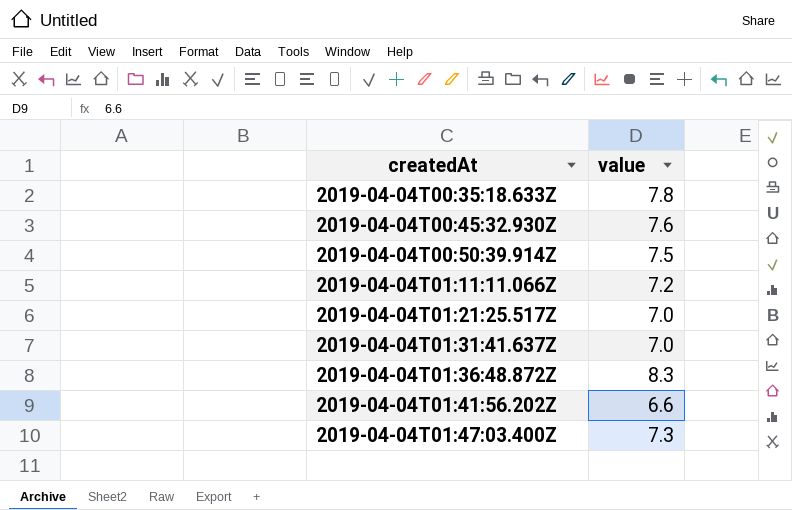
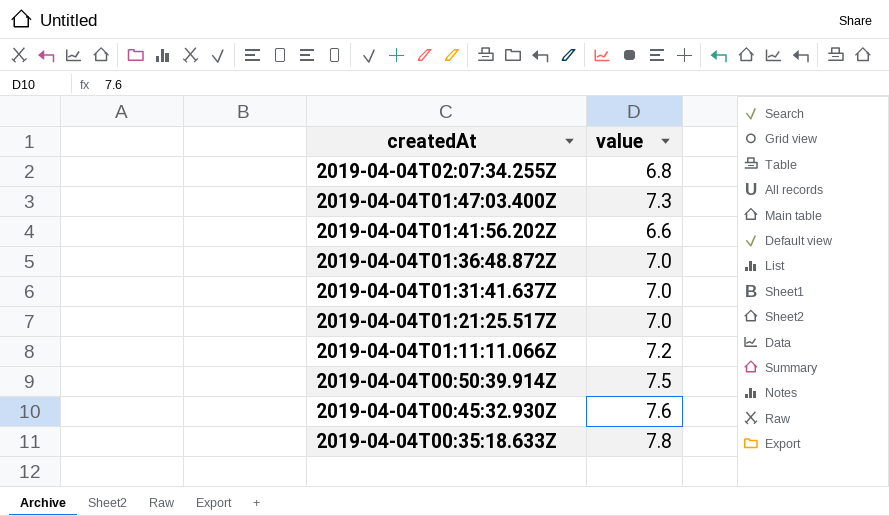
row order: createdAt ascending -> createdAt descending
row 2019-04-04T02:07:34.255Z: none -> 6.8
2019-04-04T01:36:48.872Z | value: 8.3 -> 7.0

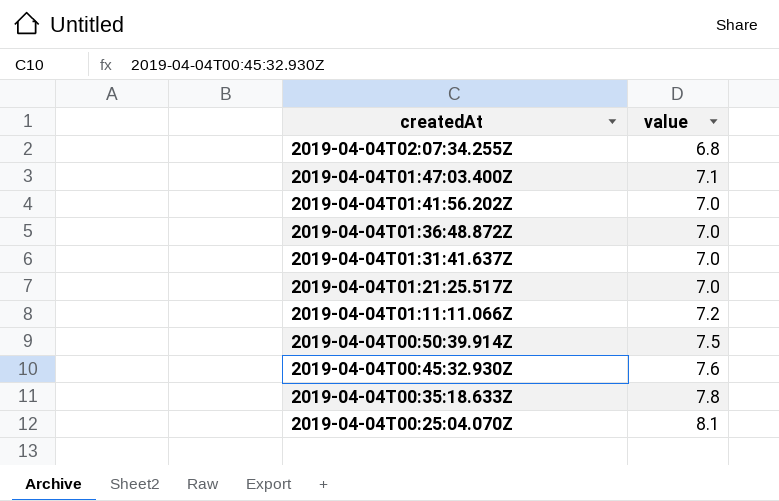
2019-04-04T01:47:03.400Z | value: 7.3 -> 7.1
2019-04-04T01:41:56.202Z | value: 6.6 -> 7.0
row 2019-04-04T00:25:04.070Z: none -> 8.1

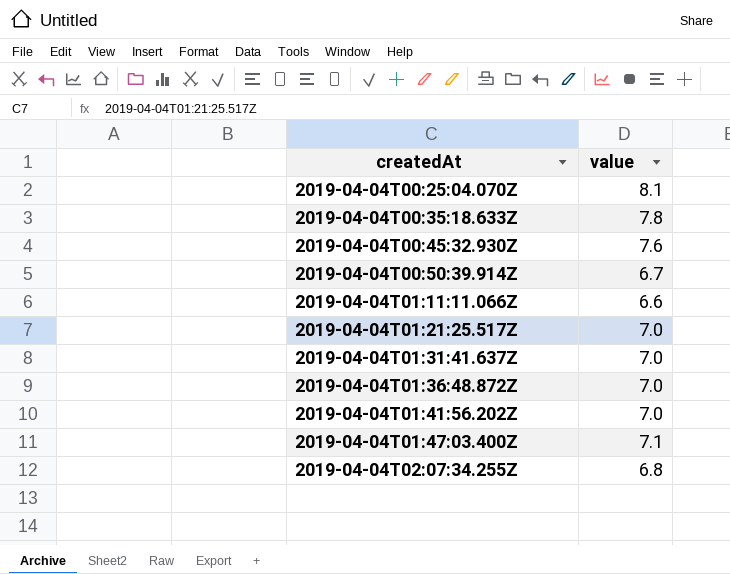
row order: createdAt descending -> createdAt ascending
2019-04-04T00:50:39.914Z | value: 7.5 -> 6.7
2019-04-04T01:11:11.066Z | value: 7.2 -> 6.6

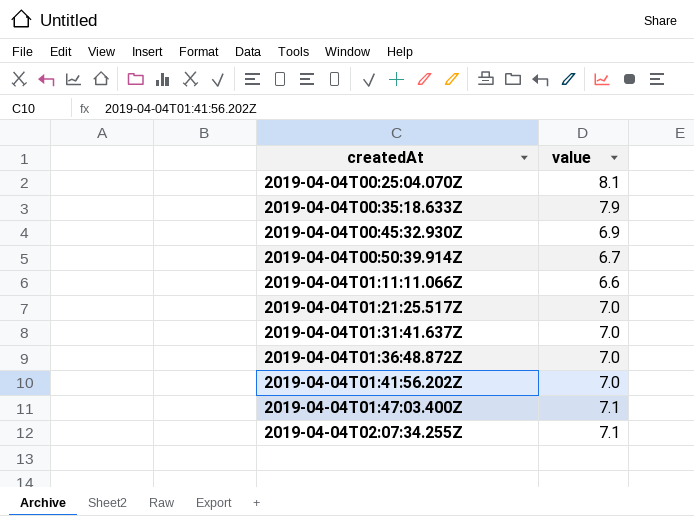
2019-04-04T00:35:18.633Z | value: 7.8 -> 7.9
2019-04-04T00:45:32.930Z | value: 7.6 -> 6.9
2019-04-04T02:07:34.255Z | value: 6.8 -> 7.1

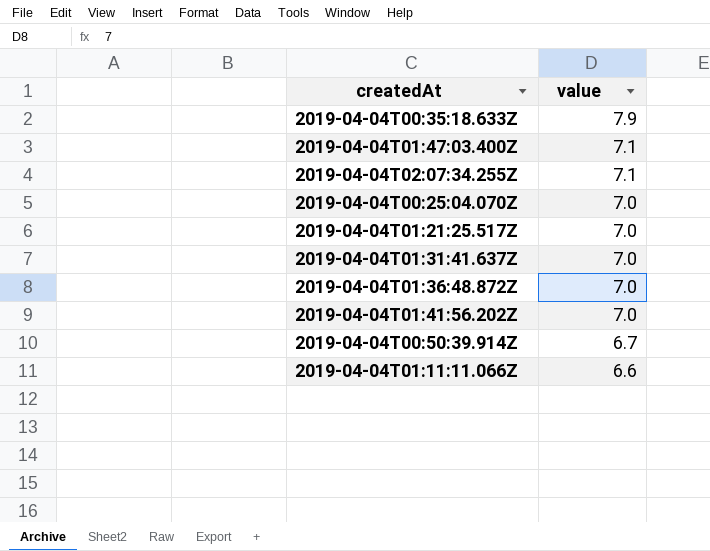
row order: createdAt ascending -> value descending
row 2019-04-04T00:45:32.930Z: 6.9 -> none
2019-04-04T00:25:04.070Z | value: 8.1 -> 7.0

